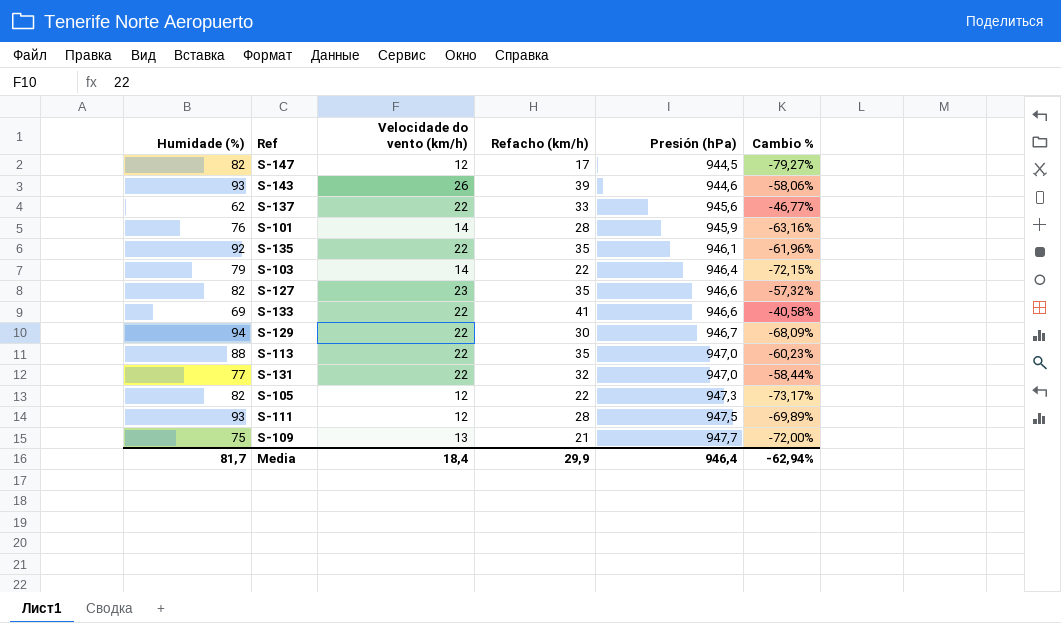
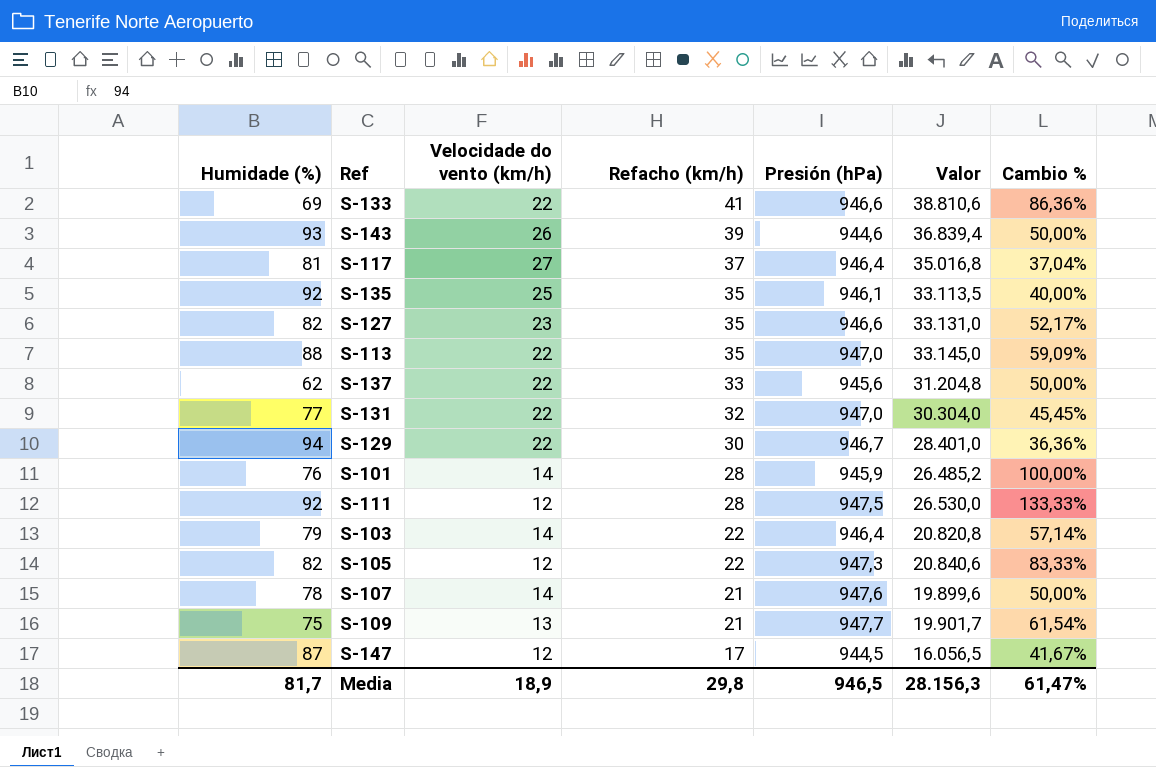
row order: Presión (hPa) ascending -> Refacho (km/h) descending
column Valor | formula: none -> [Refacho (km/h)] * [Presión (hPa)]
column Cambio % | formula: ([Refacho (km/h)] - [Humidade (%)]) / [Humidade (%)] -> ([Refacho (km/h)] - [Velocidade do vento (km/h)]) / [Velocidade do vento (km/h)]
row S-117: none -> 81 | 27 | 37 | 946,4 | 35.016,8 | 37,04%
S-135 | Velocidade do vento (km/h): 22 -> 25
S-111 | Humidade (%): 93 -> 92
row S-107: none -> 78 | 14 | 21 | 947,6 | 19.899,6 | 50,00%
S-147 | Humidade (%): 82 -> 87
Media | Velocidade do vento (km/h): 18,4 -> 18,9
Media | Refacho (km/h): 29,9 -> 29,8
Media | Presión (hPa): 946,4 -> 946,5
Media | Cambio %: -62,94% -> 61,47%

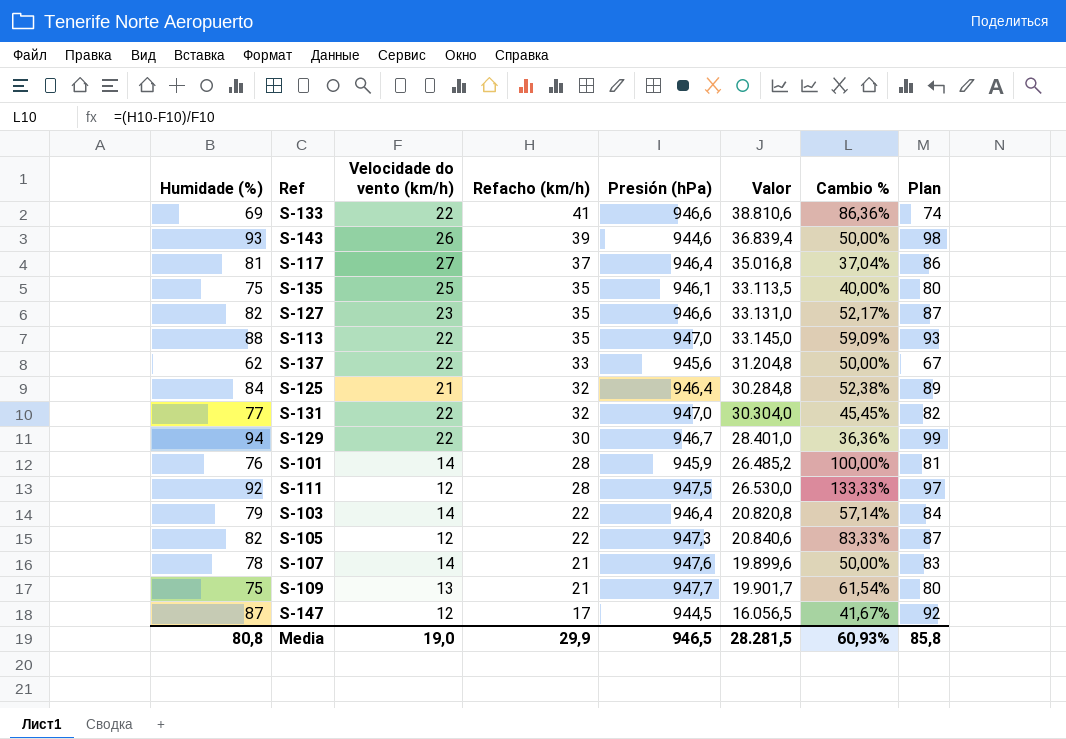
column Plan | formula: none -> [Humidade (%)] + 5
S-135 | Humidade (%): 92 -> 75
row S-125: none -> 84 | 21 | 32 | 946,4 | 30.284,8 | 52,38% | 89
Media | Humidade (%): 81,7 -> 80,8
Media | Velocidade do vento (km/h): 18,9 -> 19,0
Media | Refacho (km/h): 29,8 -> 29,9
Media | Valor: 28.156,3 -> 28.281,5
Media | Cambio %: 61,47% -> 60,93%

